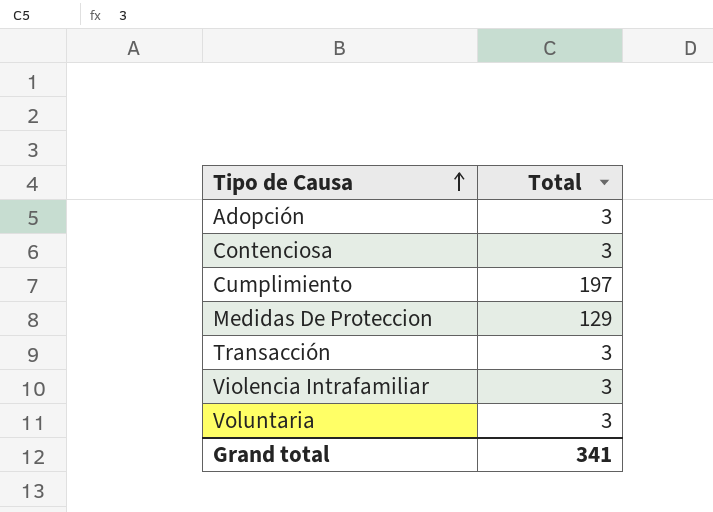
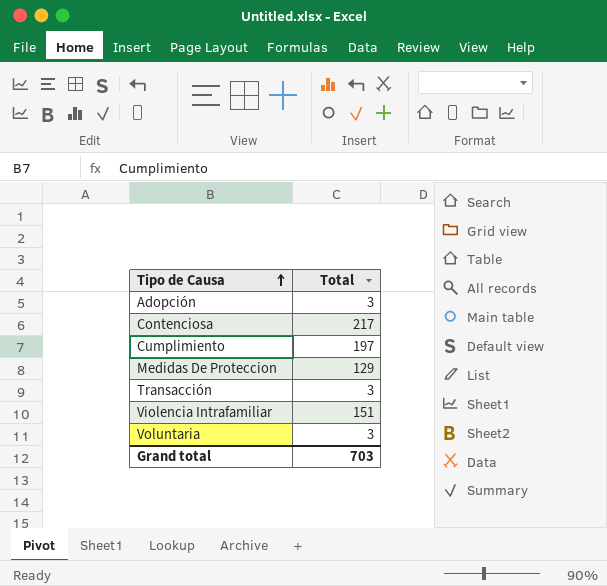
Contenciosa | Total: 3 -> 217
Violencia Intrafamiliar | Total: 3 -> 151
Grand total | Total: 341 -> 703

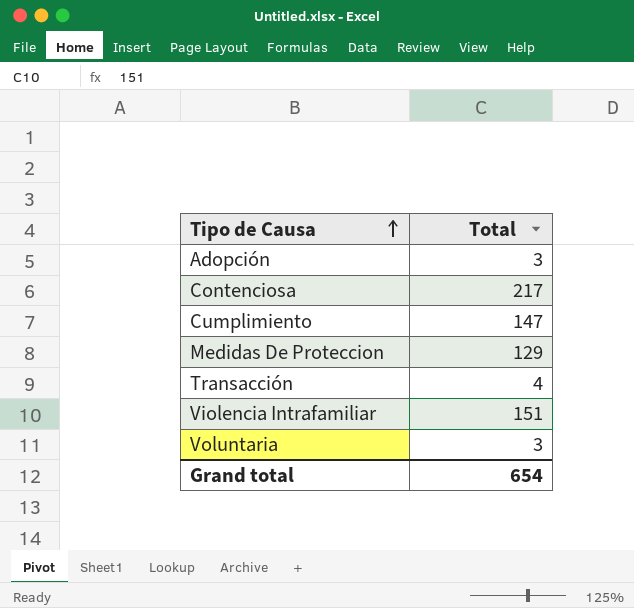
Cumplimiento | Total: 197 -> 147
Transacción | Total: 3 -> 4
Grand total | Total: 703 -> 654

